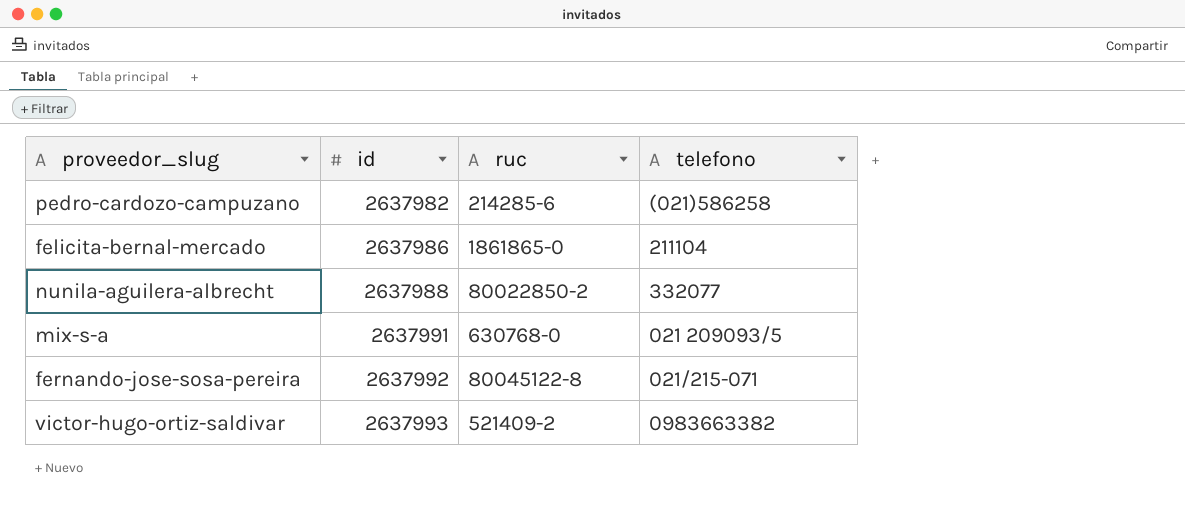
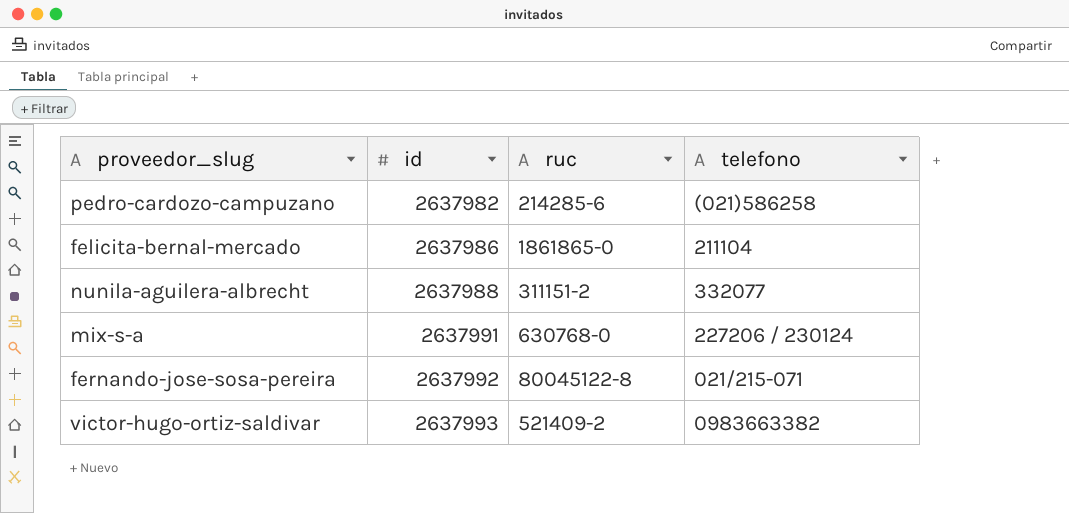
nunila-aguilera-albrecht | ruc: 80022850-2 -> 311151-2
mix-s-a | telefono: 021 209093/5 -> 227206 / 230124

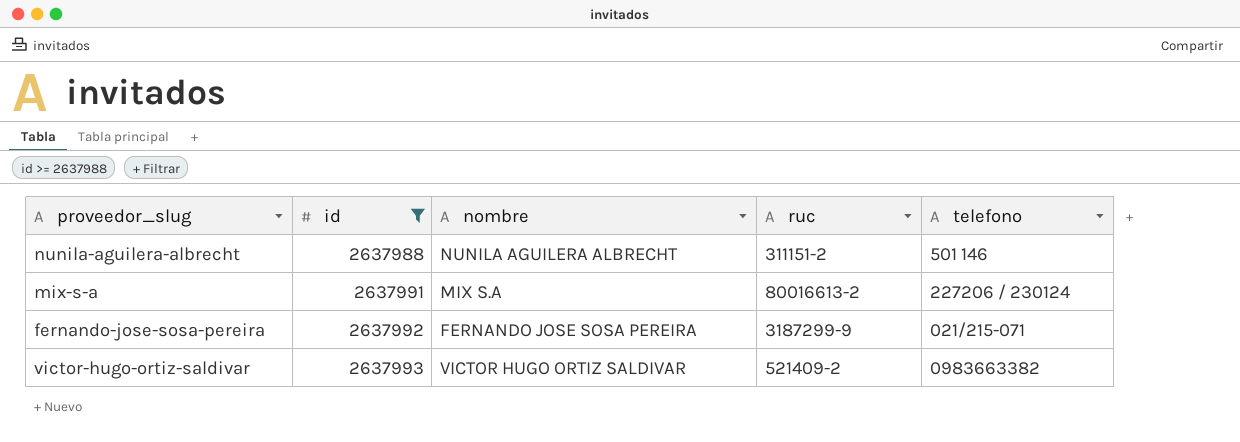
filter: none -> id >= 2637988
column nombre | position: none -> 3
nunila-aguilera-albrecht | telefono: 332077 -> 501 146
mix-s-a | ruc: 630768-0 -> 80016613-2
fernando-jose-sosa-pereira | ruc: 80045122-8 -> 3187299-9

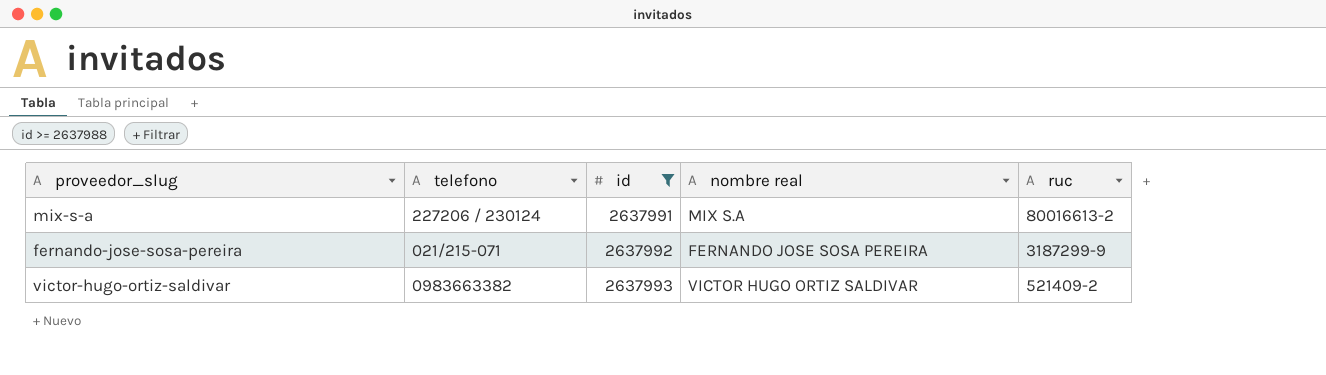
column telefono | position: 5 -> 2
column name: nombre -> nombre real
row nunila-aguilera-albrecht: 2637988 | NUNILA AGUILERA ALBRECHT | 311151-2 | 501 146 -> none

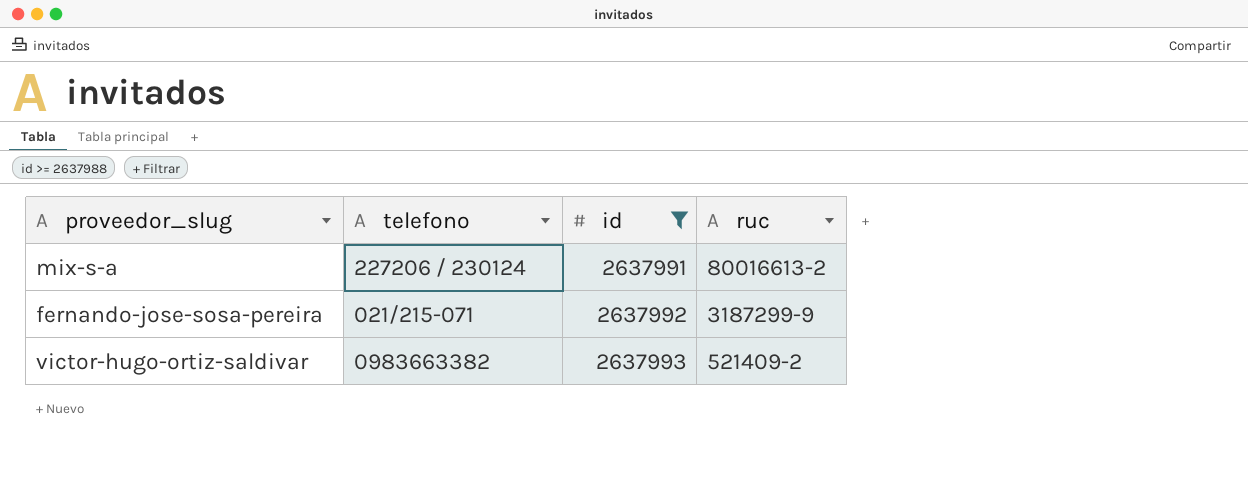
column nombre real | position: 4 -> none

